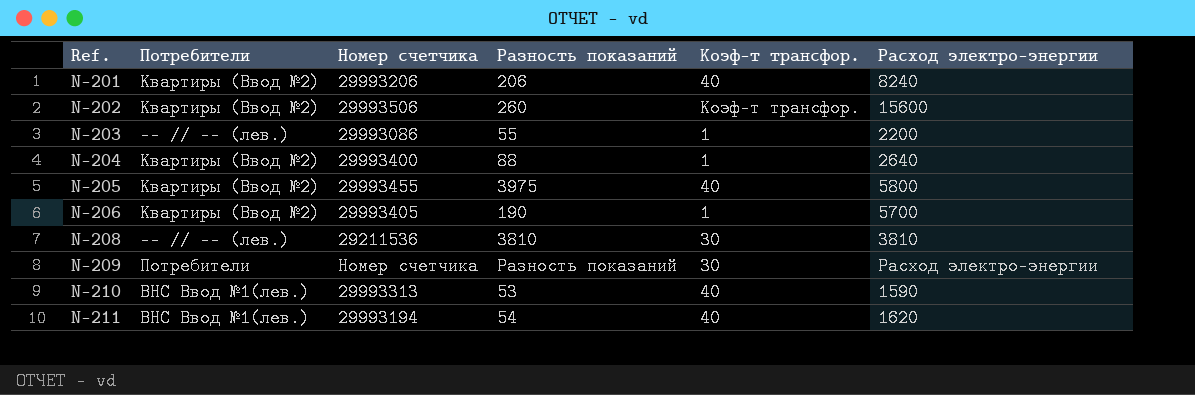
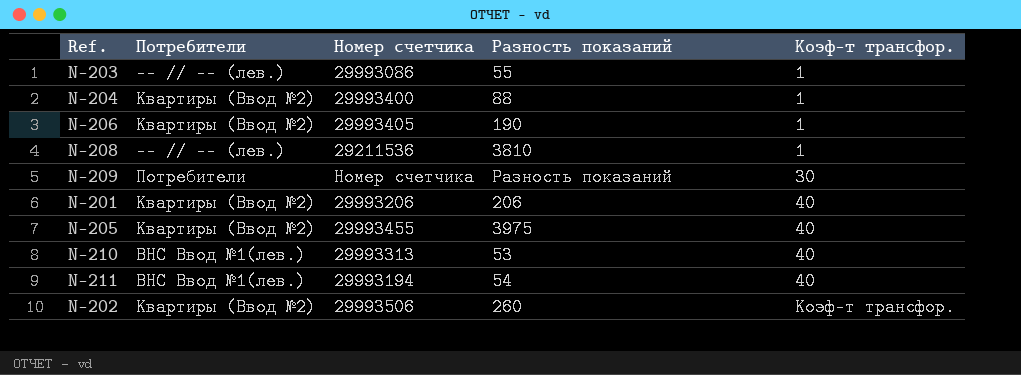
row order: Ref. ascending -> Коэф-т трансфор. ascending
column Расход электро-энергии | position: 6 -> none
N-208 | Коэф-т трансфор.: 30 -> 1

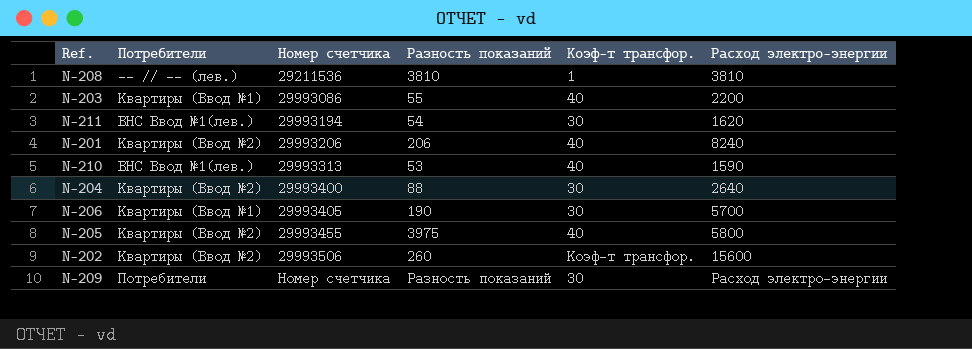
row order: Коэф-т трансфор. ascending -> Номер счетчика ascending
column Расход электро-энергии | position: none -> 6
N-203 | Потребители: -- // -- (лев.) -> Квартиры (Ввод №1)
N-203 | Коэф-т трансфор.: 1 -> 40
N-211 | Коэф-т трансфор.: 40 -> 30
N-204 | Коэф-т трансфор.: 1 -> 30
N-206 | Потребители: Квартиры (Ввод №2) -> Квартиры (Ввод №1)
N-206 | Коэф-т трансфор.: 1 -> 30

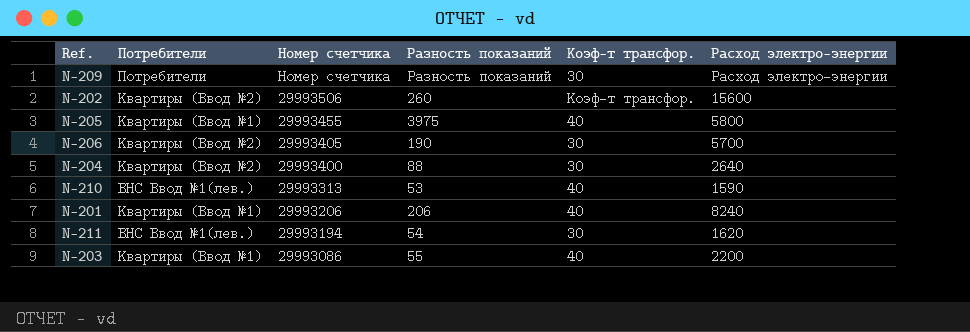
row order: Номер счетчика ascending -> Номер счетчика descending
row N-208: -- // -- (лев.) | 29211536 | 3810 | 1 | 3810 -> none
N-205 | Потребители: Квартиры (Ввод №2) -> Квартиры (Ввод №1)
N-206 | Потребители: Квартиры (Ввод №1) -> Квартиры (Ввод №2)
N-201 | Потребители: Квартиры (Ввод №2) -> Квартиры (Ввод №1)

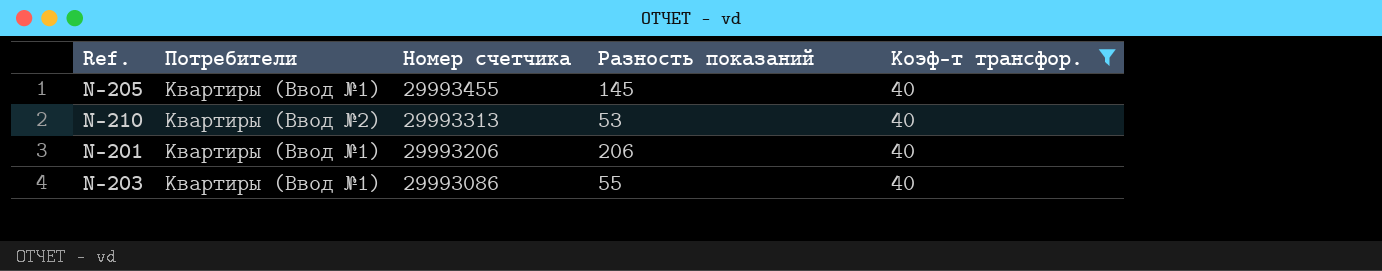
filter: none -> Коэф-т трансфор. = 40
column Расход электро-энергии | position: 6 -> none
N-205 | Разность показаний: 3975 -> 145
N-210 | Потребители: ВНС Ввод №1(лев.) -> Квартиры (Ввод №2)

